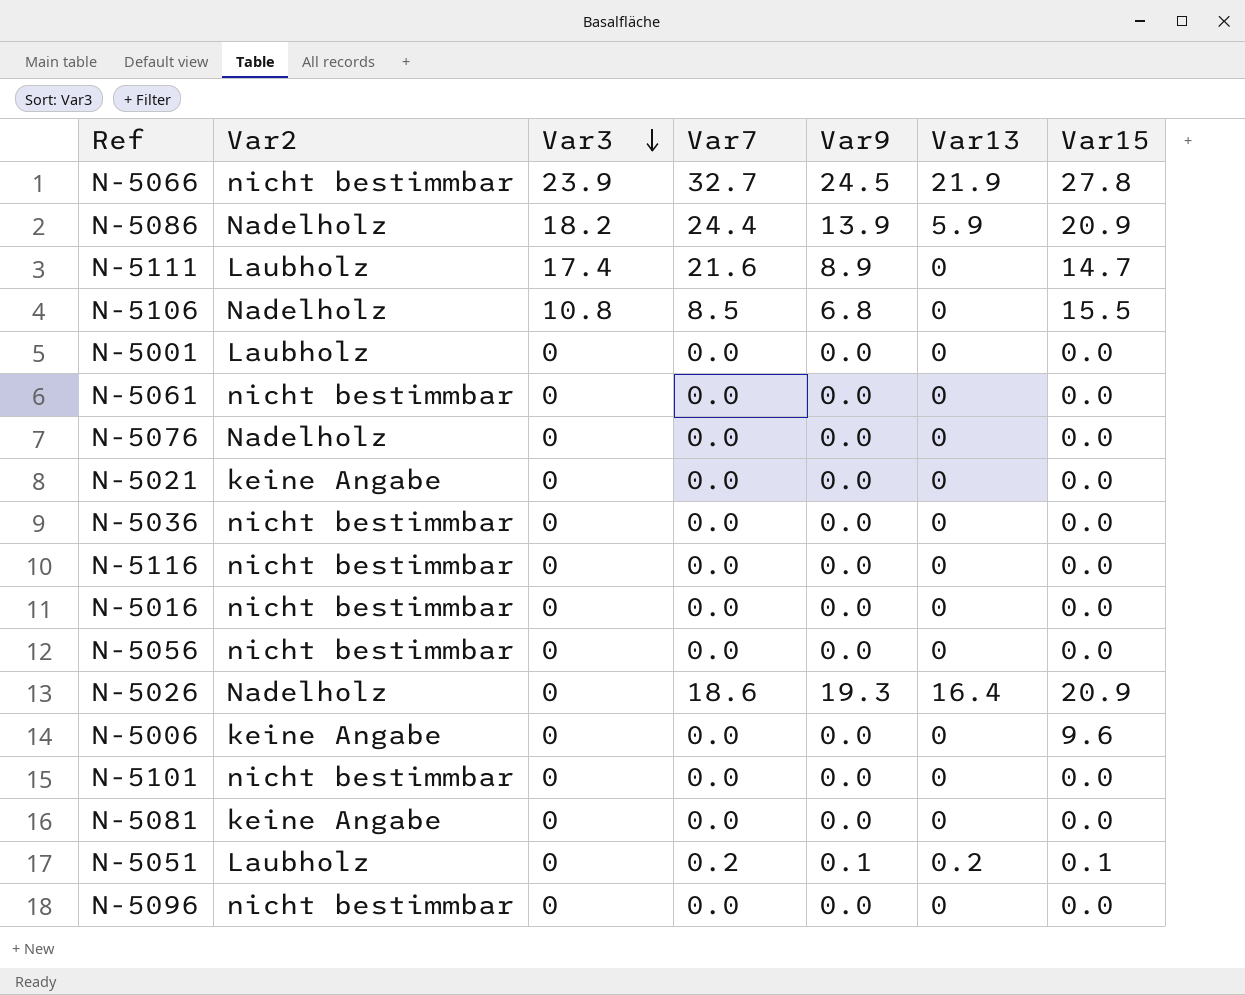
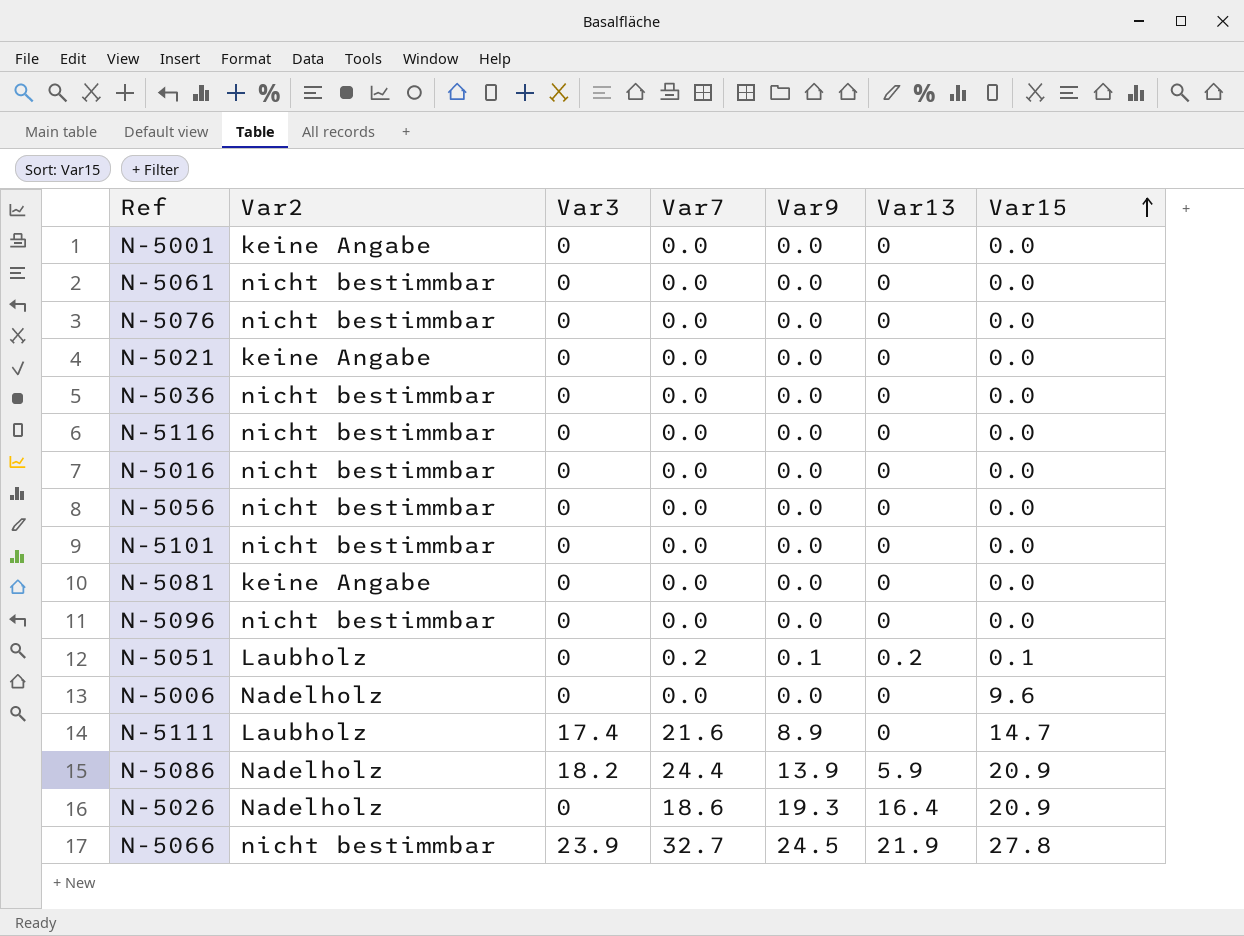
row order: Var3 descending -> Var15 ascending
row N-5106: Nadelholz | 10.8 | 8.5 | 6.8 | 0 | 15.5 -> none
N-5001 | Var2: Laubholz -> keine Angabe
N-5076 | Var2: Nadelholz -> nicht bestimmbar
N-5006 | Var2: keine Angabe -> Nadelholz

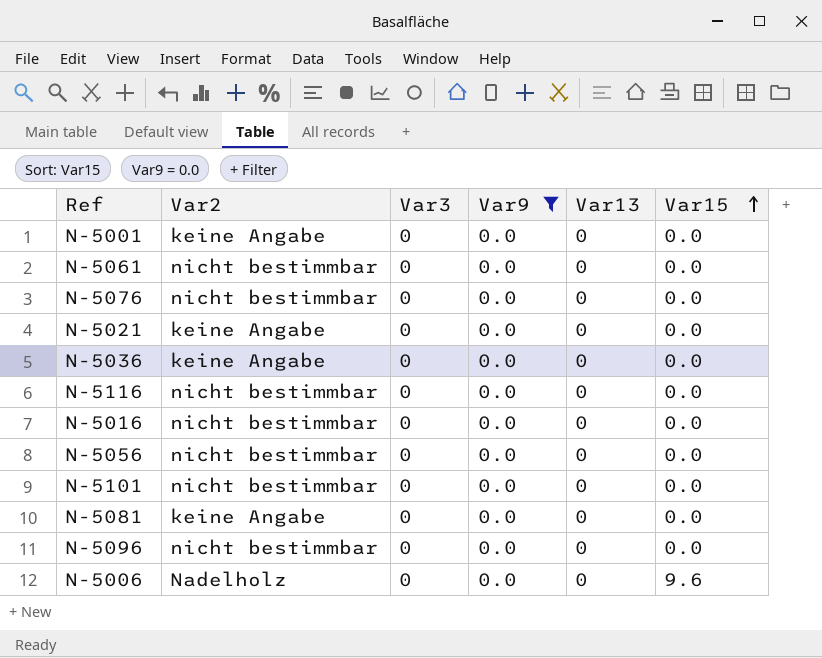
filter: none -> Var9 = 0.0
column Var7 | position: 4 -> none
N-5036 | Var2: nicht bestimmbar -> keine Angabe

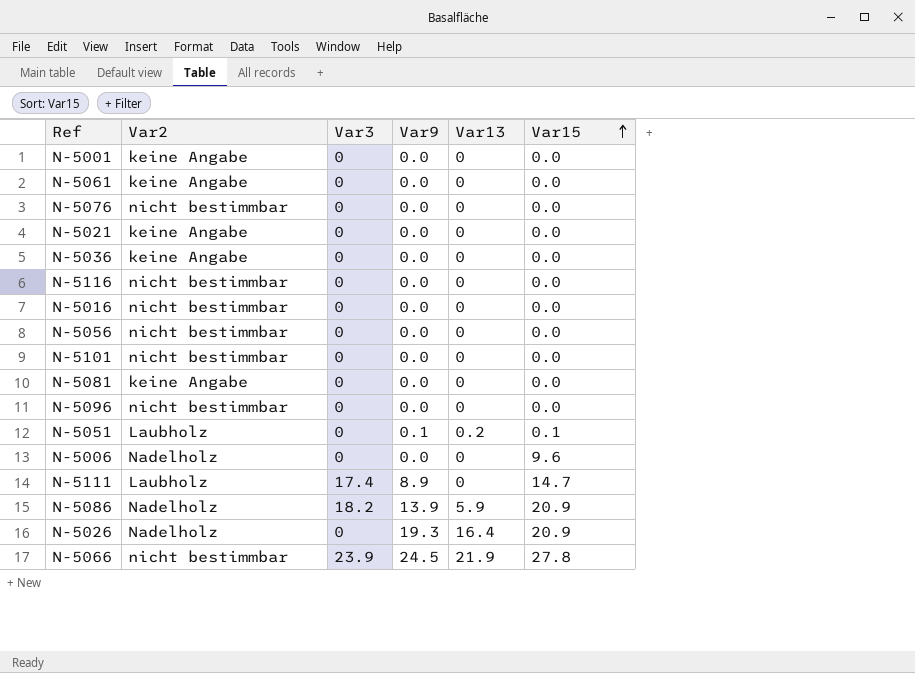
filter: Var9 = 0.0 -> none
N-5061 | Var2: nicht bestimmbar -> keine Angabe

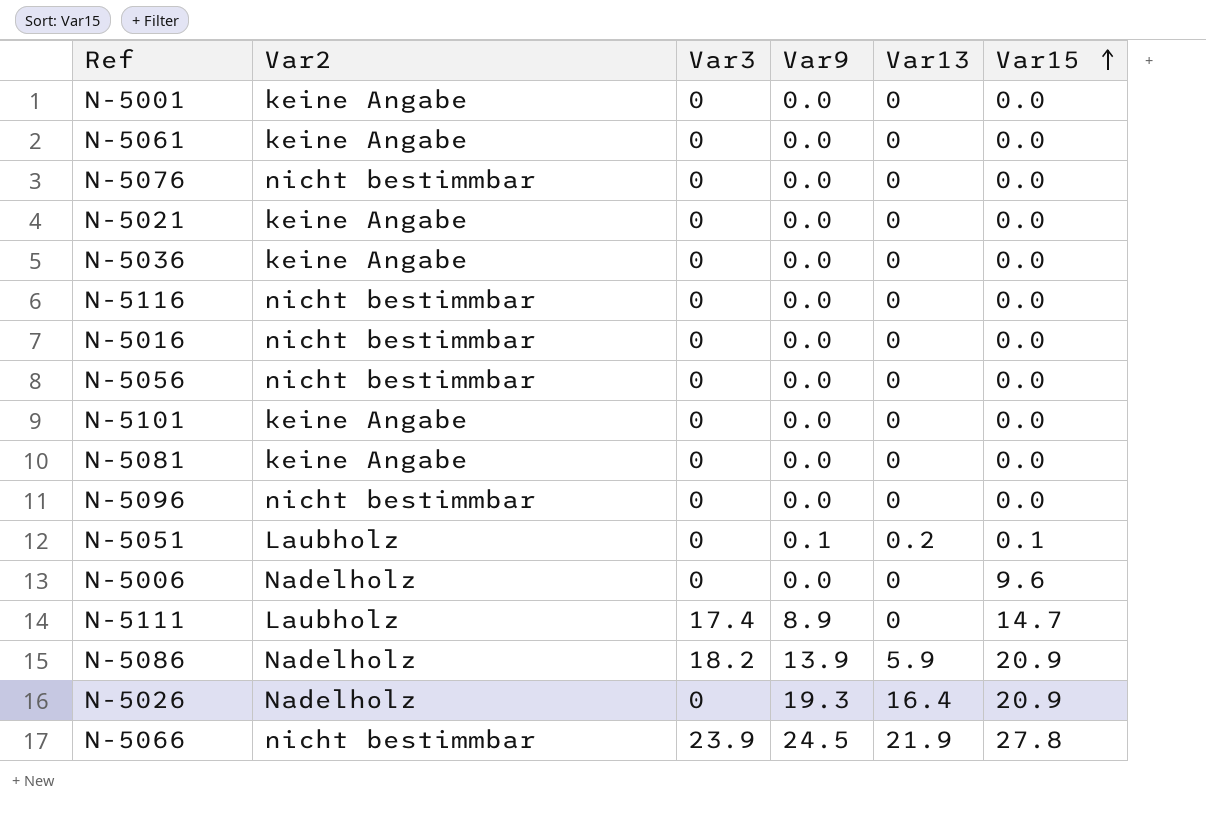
N-5101 | Var2: nicht bestimmbar -> keine Angabe

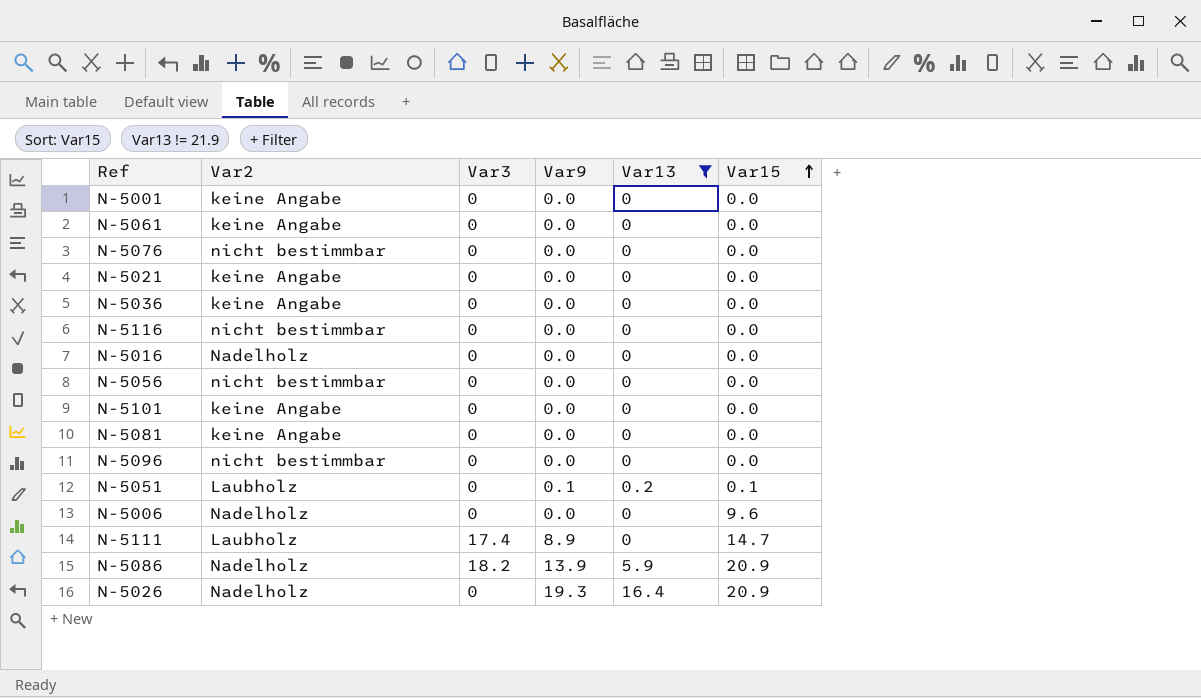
filter: none -> Var13 != 21.9
N-5016 | Var2: nicht bestimmbar -> Nadelholz

